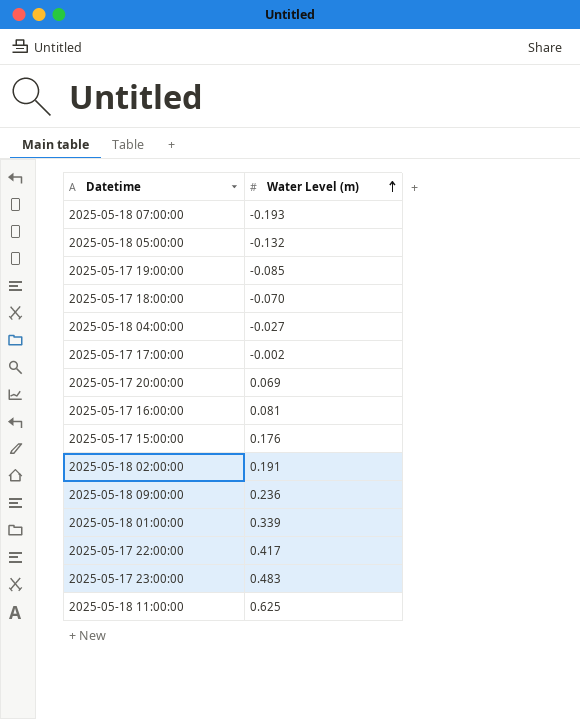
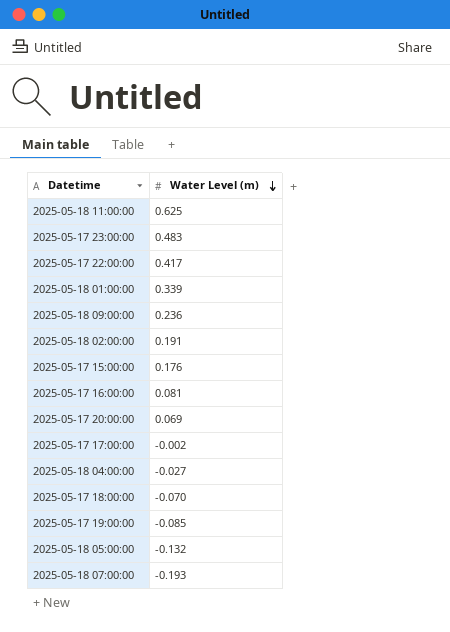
row order: Water Level (m) ascending -> Water Level (m) descending

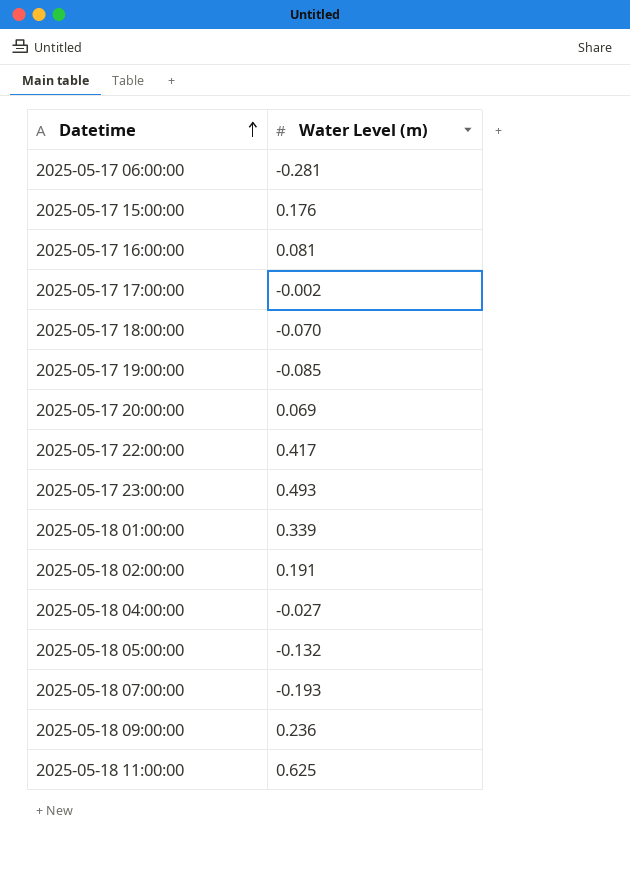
row order: Water Level (m) descending -> Datetime ascending
row 2025-05-17 06:00:00: none -> -0.281
2025-05-17 23:00:00 | Water Level (m): 0.483 -> 0.493

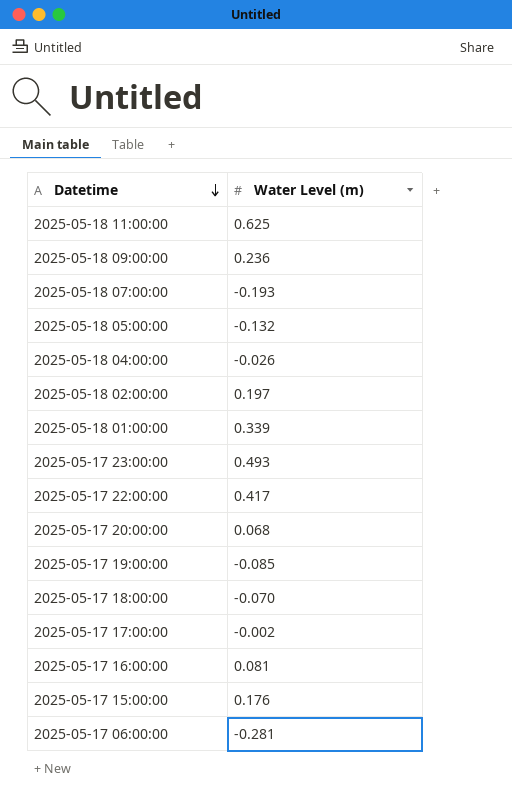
row order: Datetime ascending -> Datetime descending
2025-05-18 04:00:00 | Water Level (m): -0.027 -> -0.026
2025-05-18 02:00:00 | Water Level (m): 0.191 -> 0.197
2025-05-17 20:00:00 | Water Level (m): 0.069 -> 0.068

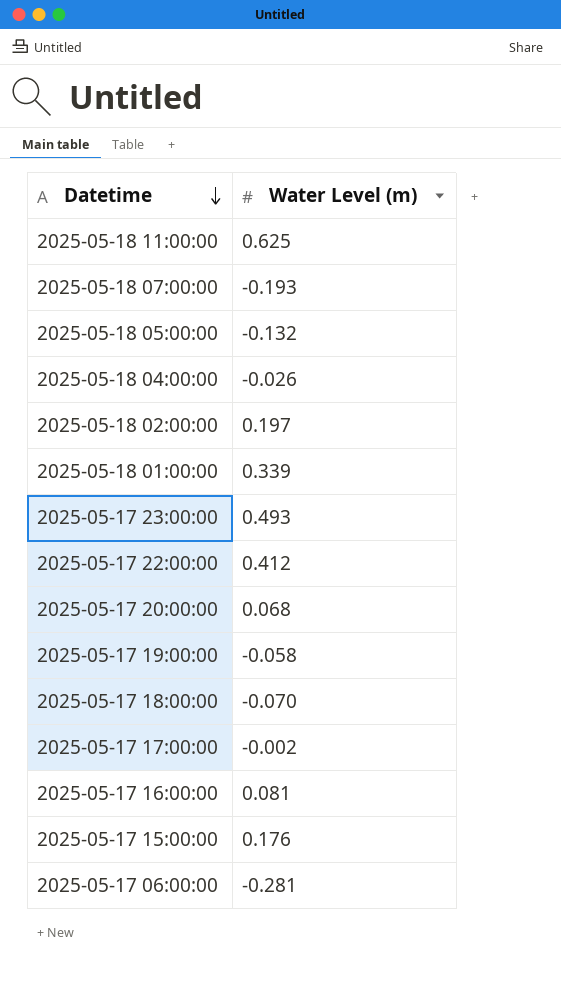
row 2025-05-18 09:00:00: 0.236 -> none
2025-05-17 22:00:00 | Water Level (m): 0.417 -> 0.412
2025-05-17 19:00:00 | Water Level (m): -0.085 -> -0.058

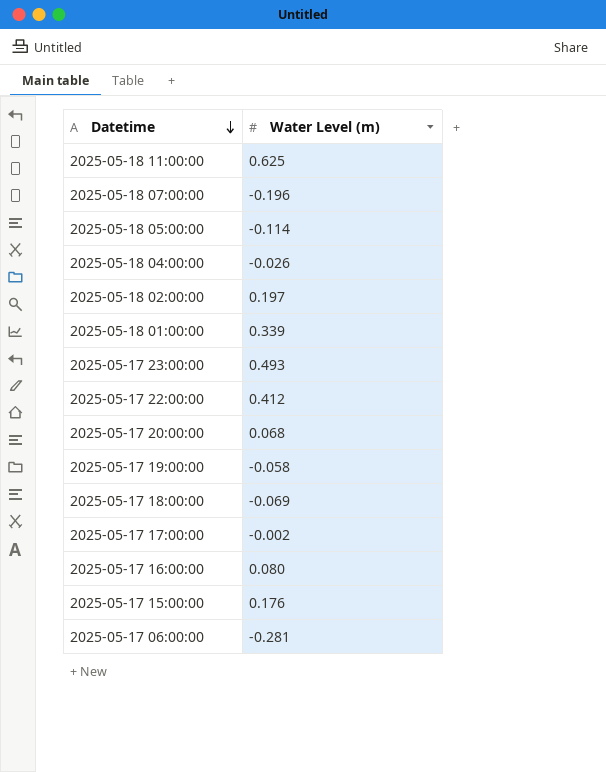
2025-05-18 07:00:00 | Water Level (m): -0.193 -> -0.196
2025-05-18 05:00:00 | Water Level (m): -0.132 -> -0.114
2025-05-17 18:00:00 | Water Level (m): -0.070 -> -0.069
2025-05-17 16:00:00 | Water Level (m): 0.081 -> 0.080

